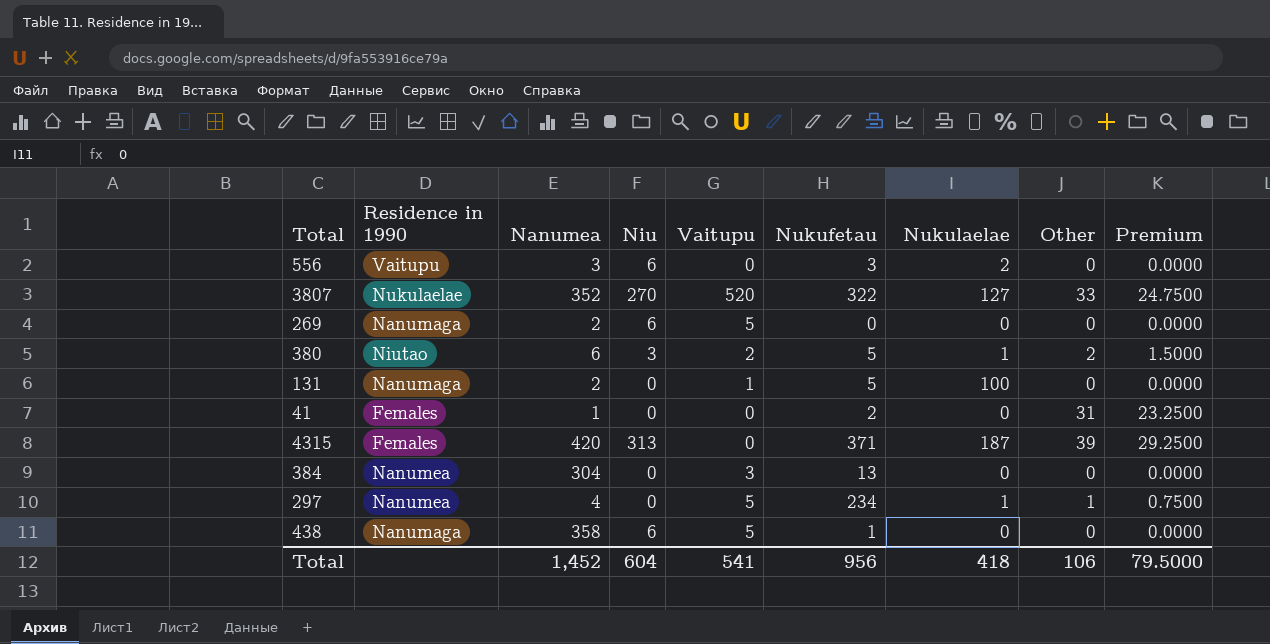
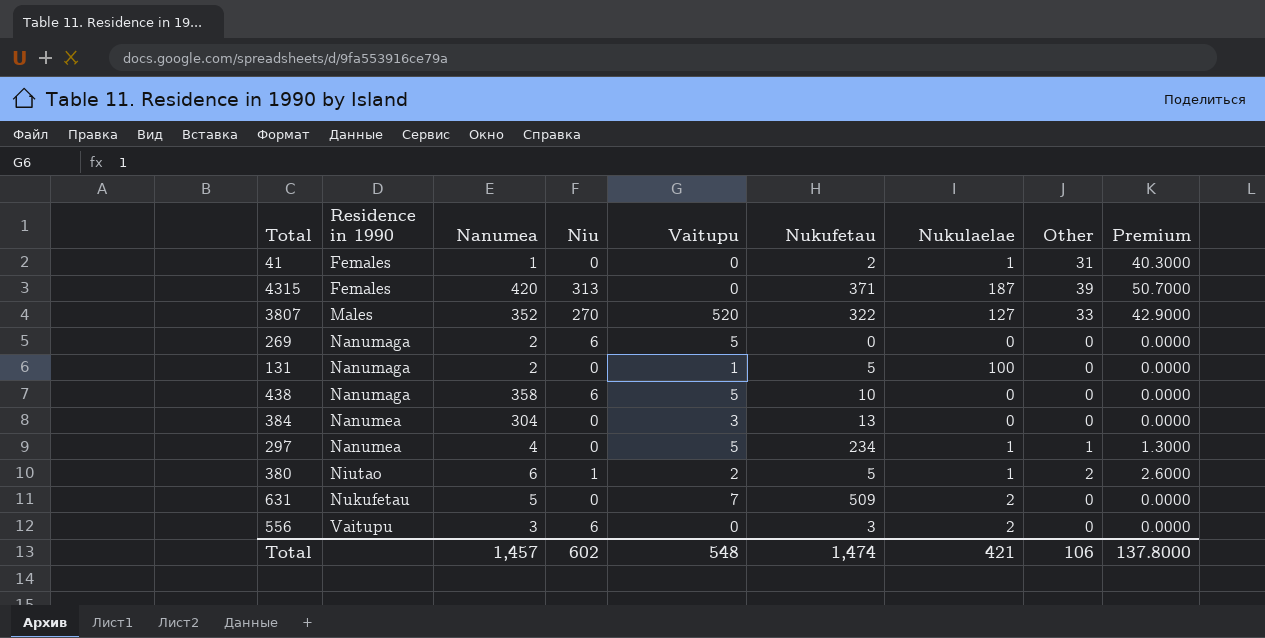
row order: none -> Residence in 1990 ascending
column Premium | formula: [Other] * 0.75 -> [Other] * 1.3
41 | Nukulaelae: 0 -> 1
3807 | Residence in 1990: Nukulaelae -> Males
438 | Nukufetau: 1 -> 10
380 | Niu: 3 -> 1
row 631: none -> Nukufetau | 5 | 0 | 7 | 509 | 2 | 0 | 0.0000
Total | Nanumea: 1,452 -> 1,457
Total | Niu: 604 -> 602
Total | Vaitupu: 541 -> 548
Total | Nukufetau: 956 -> 1,474
Total | Nukulaelae: 418 -> 421
Total | Premium: 79.5000 -> 137.8000

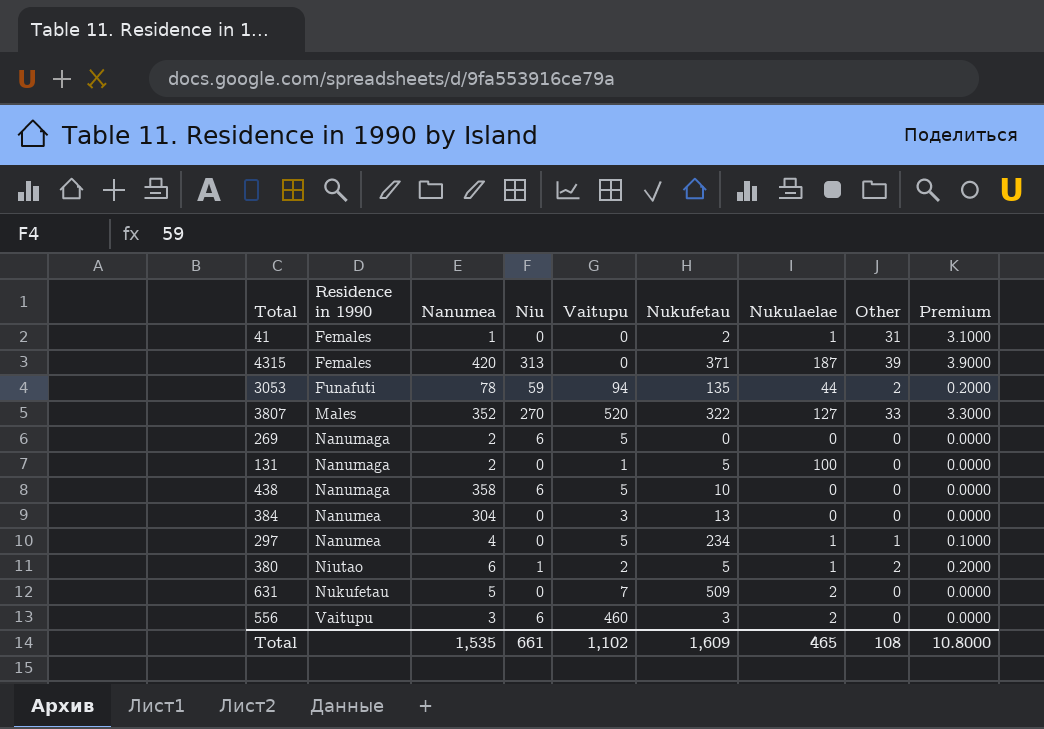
column Premium | formula: [Other] * 1.3 -> [Other] * 0.1
row 3053: none -> Funafuti | 78 | 59 | 94 | 135 | 44 | 2 | 0.2000
556 | Vaitupu: 0 -> 460
Total | Nanumea: 1,457 -> 1,535
Total | Niu: 602 -> 661
Total | Vaitupu: 548 -> 1,102
Total | Nukufetau: 1,474 -> 1,609
Total | Nukulaelae: 421 -> 465
Total | Other: 106 -> 108
Total | Premium: 137.8000 -> 10.8000

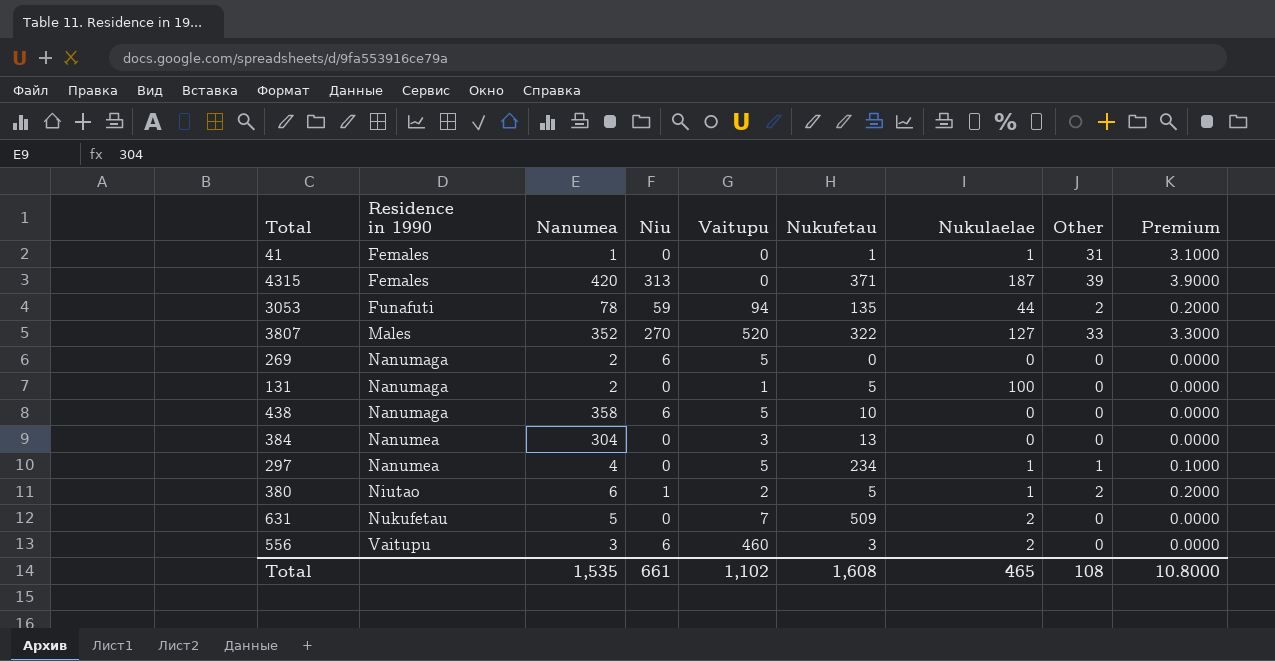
41 | Nukufetau: 2 -> 1
Total | Nukufetau: 1,609 -> 1,608

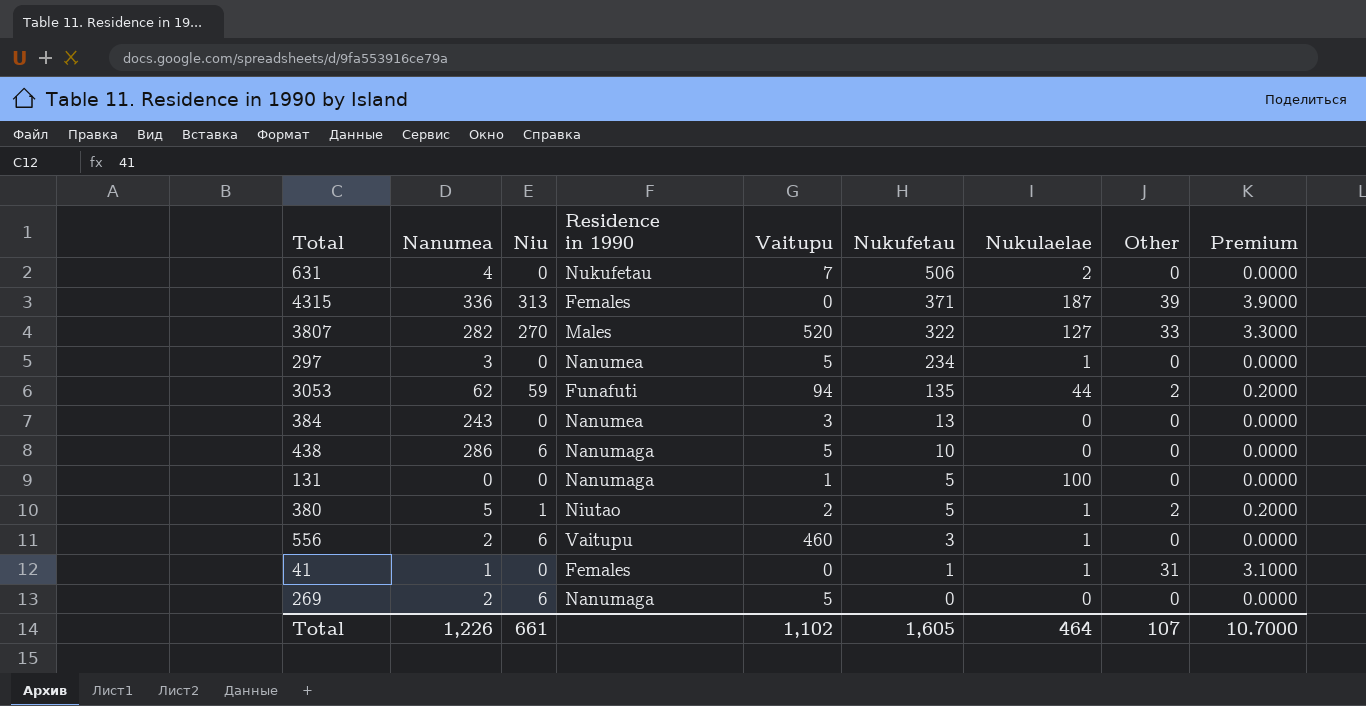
row order: Residence in 1990 ascending -> Nukufetau descending
column Residence in 1990 | position: 2 -> 4
631 | Nanumea: 5 -> 4
631 | Nukufetau: 509 -> 506
4315 | Nanumea: 420 -> 336
3807 | Nanumea: 352 -> 282
297 | Nanumea: 4 -> 3
297 | Other: 1 -> 0
297 | Premium: 0.1000 -> 0.0000
3053 | Nanumea: 78 -> 62
384 | Nanumea: 304 -> 243
438 | Nanumea: 358 -> 286
131 | Nanumea: 2 -> 0
380 | Nanumea: 6 -> 5
556 | Nanumea: 3 -> 2
556 | Nukulaelae: 2 -> 1
Total | Nanumea: 1,535 -> 1,226
Total | Nukufetau: 1,608 -> 1,605
Total | Nukulaelae: 465 -> 464
Total | Other: 108 -> 107
Total | Premium: 10.8000 -> 10.7000

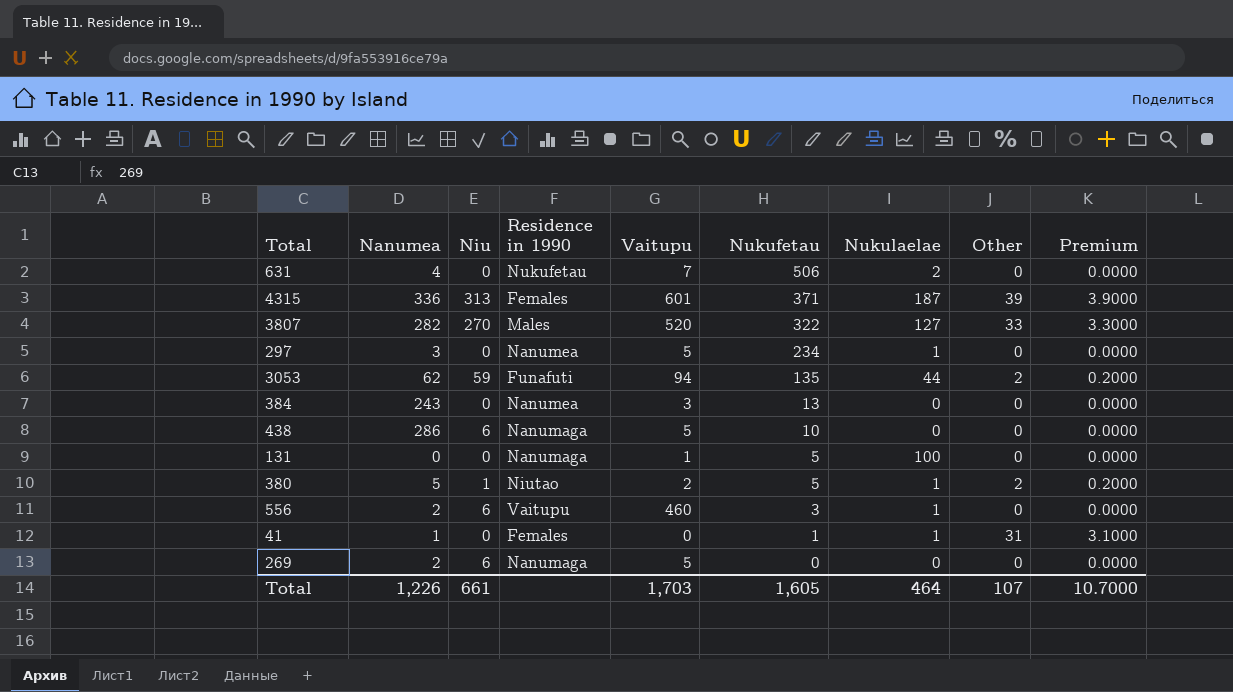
4315 | Vaitupu: 0 -> 601
Total | Vaitupu: 1,102 -> 1,703

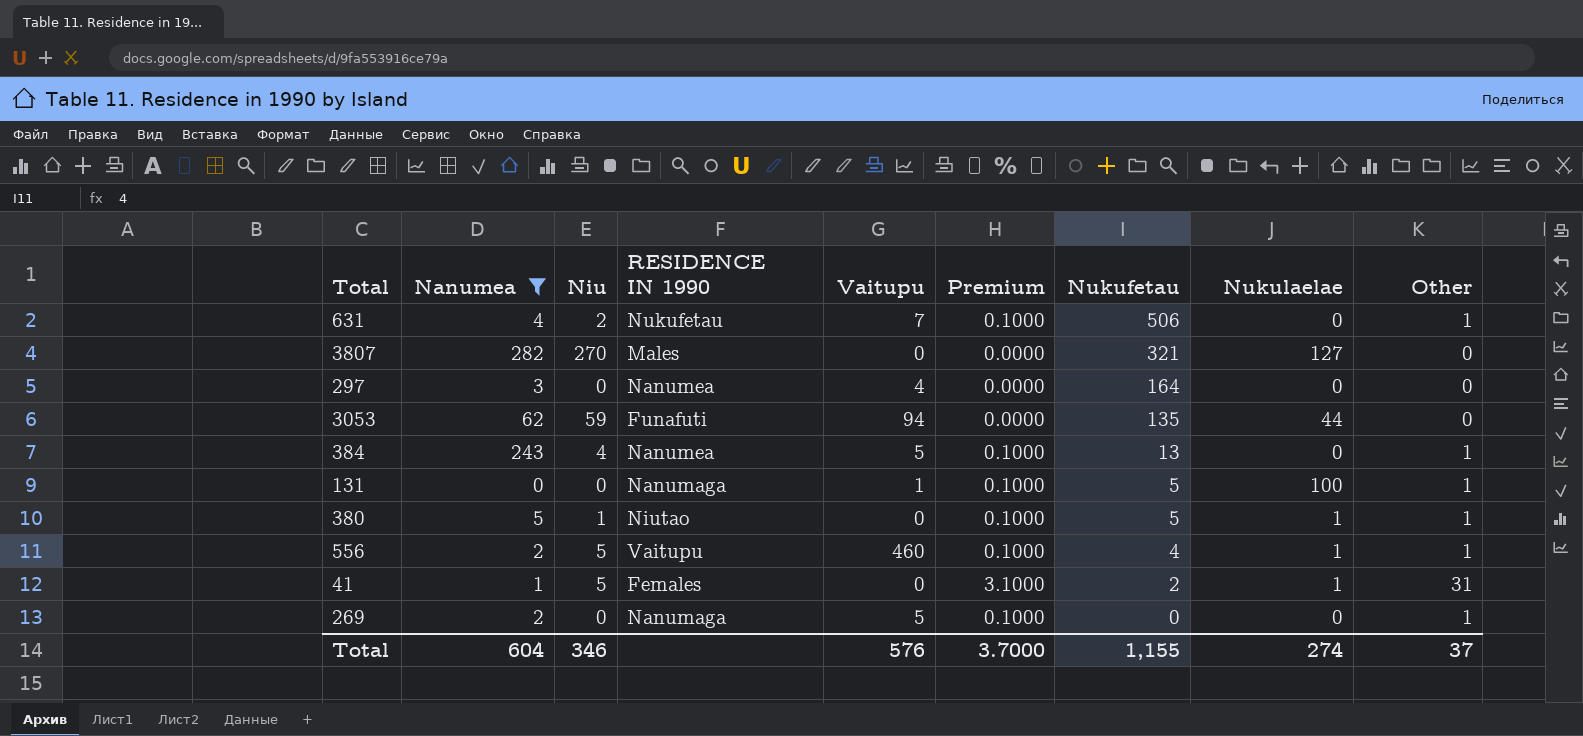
filter: none -> Nanumea <= 282
column name: Residence in 1990 -> RESIDENCE IN 1990
column Premium | position: 9 -> 6
631 | Niu: 0 -> 2
631 | Premium: 0.0000 -> 0.1000
631 | Nukulaelae: 2 -> 0
631 | Other: 0 -> 1
3807 | Vaitupu: 520 -> 0
3807 | Premium: 3.3000 -> 0.0000
3807 | Nukufetau: 322 -> 321
3807 | Other: 33 -> 0
297 | Vaitupu: 5 -> 4
297 | Nukufetau: 234 -> 164
297 | Nukulaelae: 1 -> 0
3053 | Premium: 0.2000 -> 0.0000
3053 | Other: 2 -> 0
384 | Niu: 0 -> 4
384 | Vaitupu: 3 -> 5
384 | Premium: 0.0000 -> 0.1000
384 | Other: 0 -> 1
131 | Premium: 0.0000 -> 0.1000
131 | Other: 0 -> 1
380 | Vaitupu: 2 -> 0
380 | Premium: 0.2000 -> 0.1000
380 | Other: 2 -> 1
556 | Niu: 6 -> 5
556 | Premium: 0.0000 -> 0.1000
556 | Nukufetau: 3 -> 4
556 | Other: 0 -> 1
41 | Niu: 0 -> 5
41 | Nukufetau: 1 -> 2
269 | Niu: 6 -> 0
269 | Premium: 0.0000 -> 0.1000
269 | Other: 0 -> 1
Total | Nanumea: 1,226 -> 604
Total | Niu: 661 -> 346
Total | Vaitupu: 1,703 -> 576
Total | Premium: 10.7000 -> 3.7000
Total | Nukufetau: 1,605 -> 1,155
Total | Nukulaelae: 464 -> 274
Total | Other: 107 -> 37

